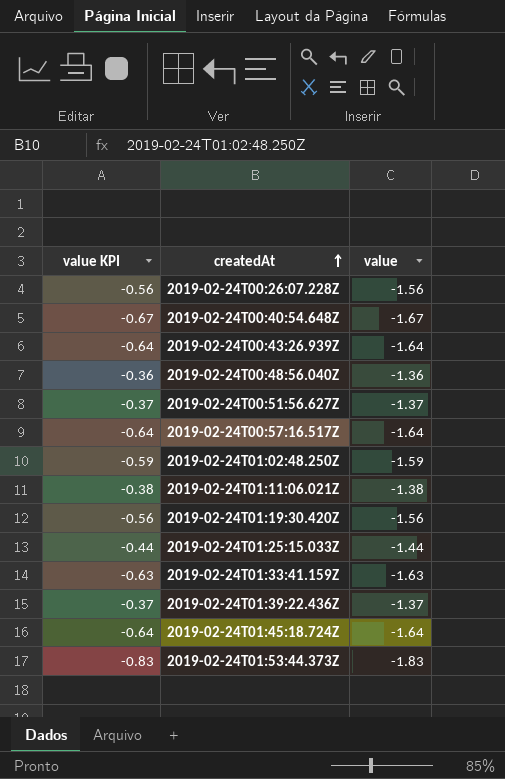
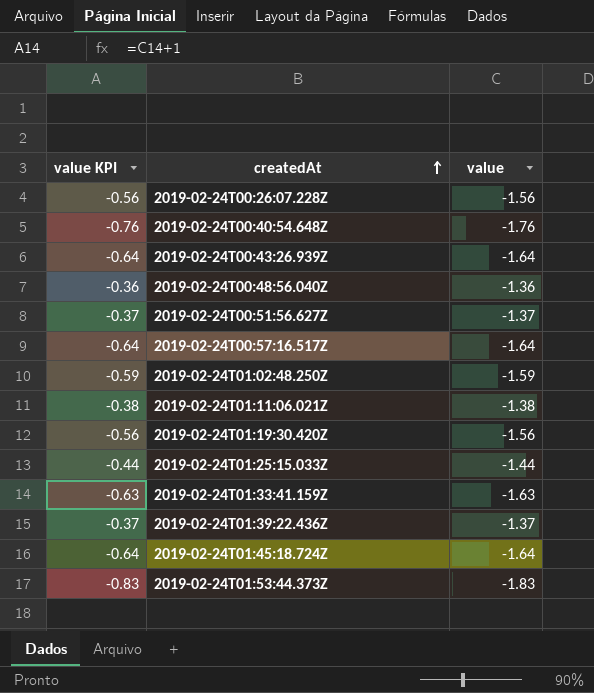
2019-02-24T00:40:54.648Z | value KPI: -0.67 -> -0.76
2019-02-24T00:40:54.648Z | value: -1.67 -> -1.76

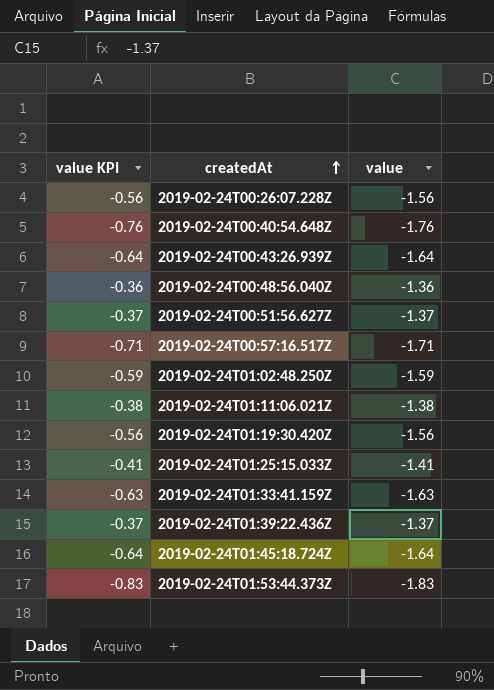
2019-02-24T00:57:16.517Z | value KPI: -0.64 -> -0.71
2019-02-24T00:57:16.517Z | value: -1.64 -> -1.71
2019-02-24T01:25:15.033Z | value KPI: -0.44 -> -0.41
2019-02-24T01:25:15.033Z | value: -1.44 -> -1.41

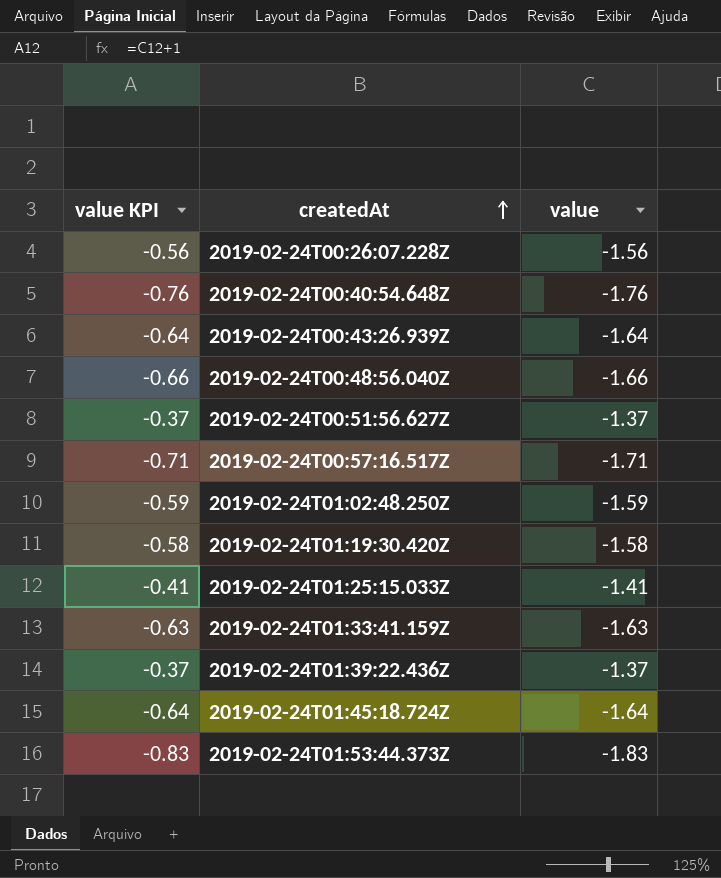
row 2019-02-24T01:11:06.021Z: -0.38 | -1.38 -> none
2019-02-24T00:48:56.040Z | value KPI: -0.36 -> -0.66
2019-02-24T00:48:56.040Z | value: -1.36 -> -1.66
2019-02-24T01:19:30.420Z | value KPI: -0.56 -> -0.58
2019-02-24T01:19:30.420Z | value: -1.56 -> -1.58

